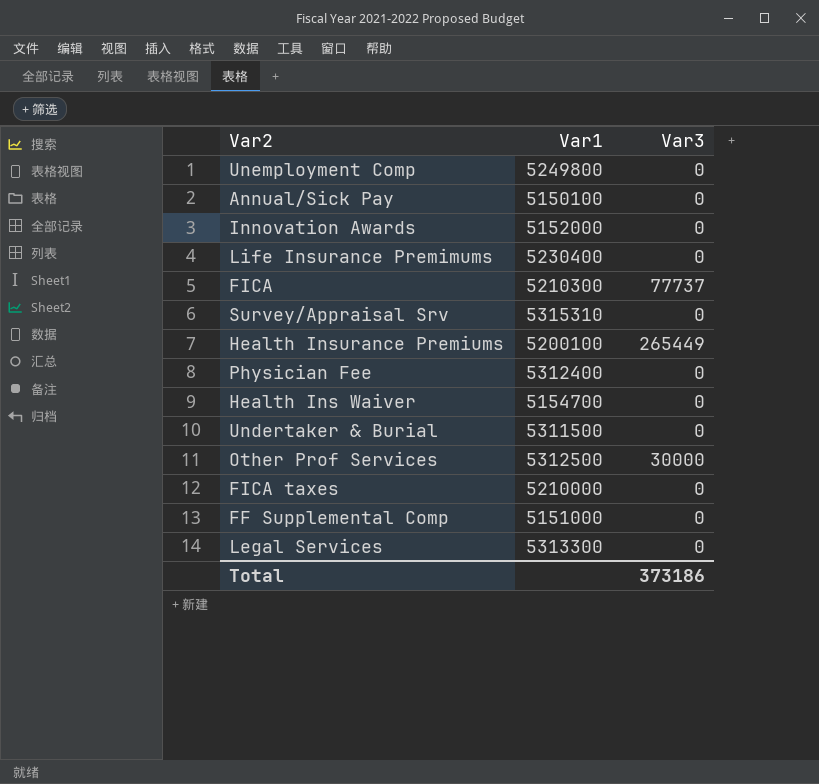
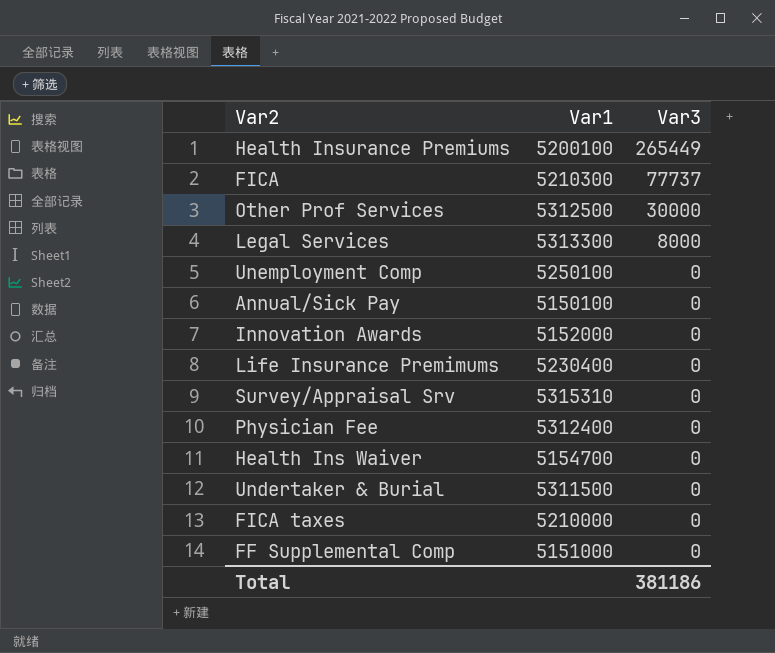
row order: none -> Var3 descending
Legal Services | Var3: 0 -> 8000
Unemployment Comp | Var1: 5249800 -> 5250100
Total | Var3: 373186 -> 381186

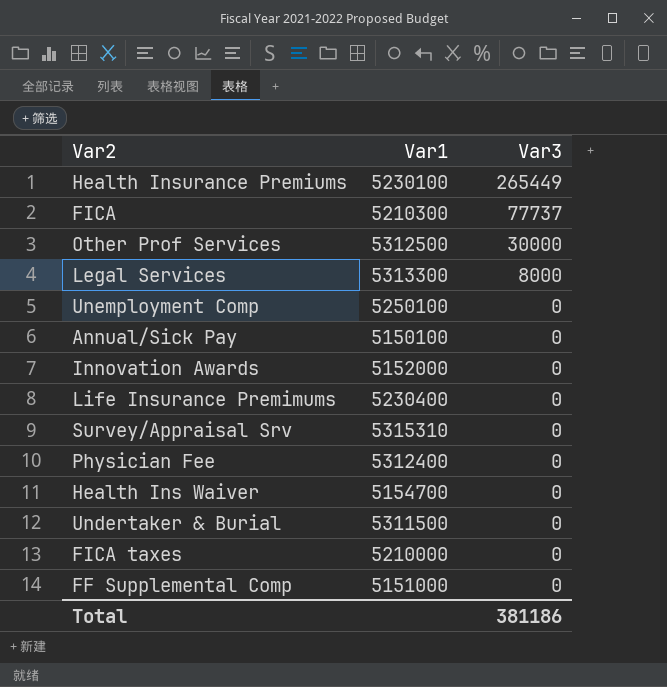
Health Insurance Premiums | Var1: 5200100 -> 5230100

